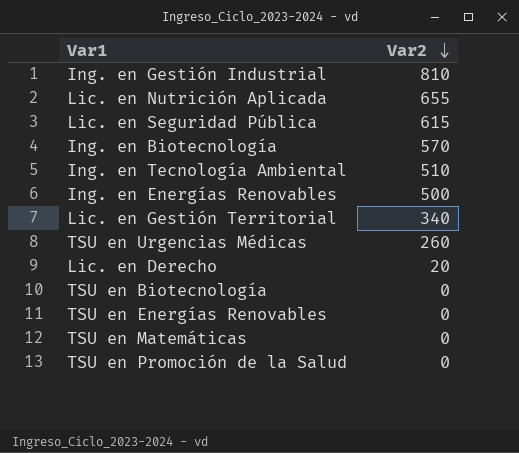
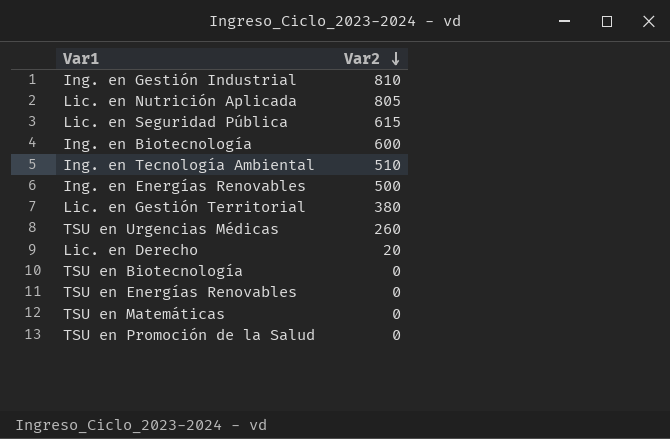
Lic. en Nutrición Aplicada | Var2: 655 -> 805
Ing. en Biotecnología | Var2: 570 -> 600
Lic. en Gestión Territorial | Var2: 340 -> 380

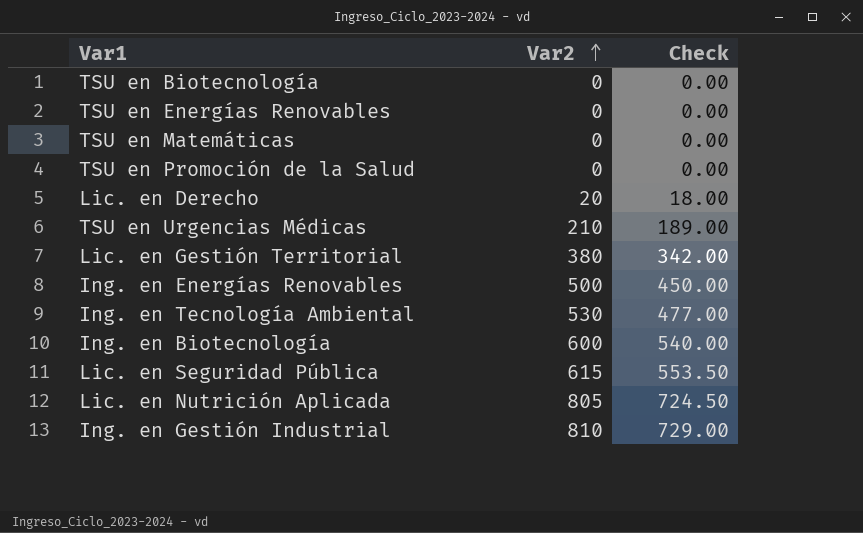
row order: Var2 descending -> Var2 ascending
column Check | formula: none -> [Var2] * 0.9
TSU en Urgencias Médicas | Var2: 260 -> 210
Ing. en Tecnología Ambiental | Var2: 510 -> 530

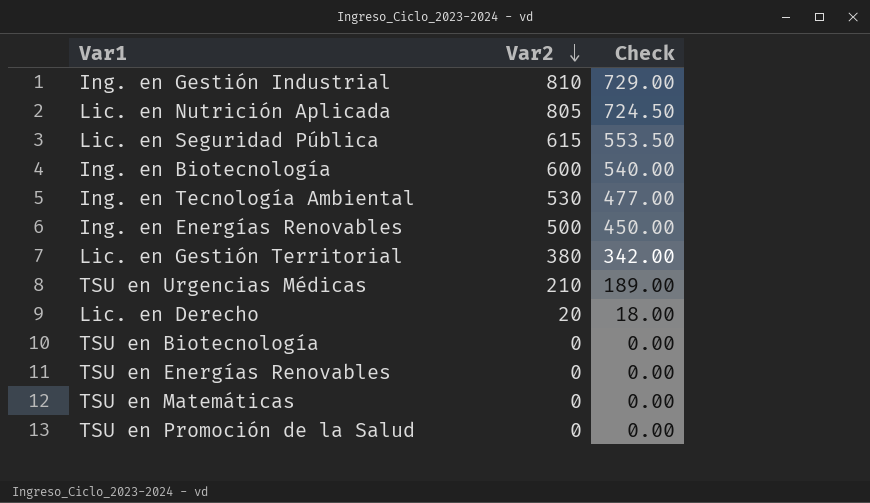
row order: Var2 ascending -> Var2 descending

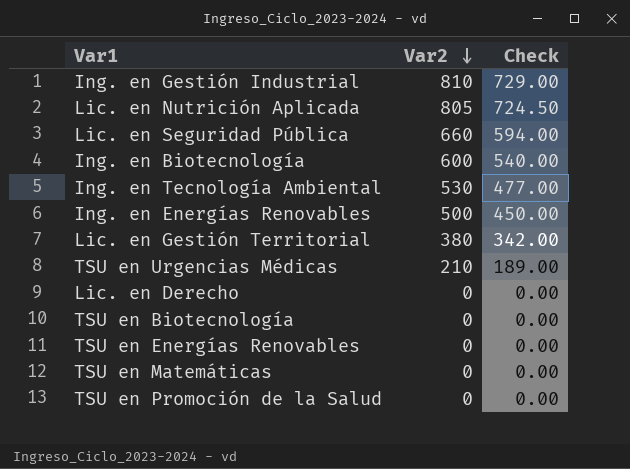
Lic. en Seguridad Pública | Var2: 615 -> 660
Lic. en Seguridad Pública | Check: 553.50 -> 594.00
Lic. en Derecho | Var2: 20 -> 0
Lic. en Derecho | Check: 18.00 -> 0.00

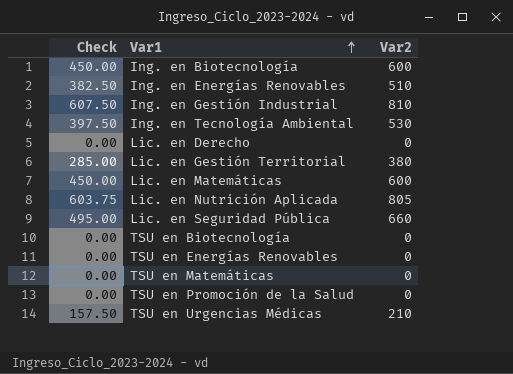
row order: Var2 descending -> Var1 ascending
column Check | formula: [Var2] * 0.9 -> [Var2] * 0.75
column Check | position: 3 -> 1
Ing. en Energías Renovables | Var2: 500 -> 510
row Lic. en Matemáticas: none -> 450.00 | 600

